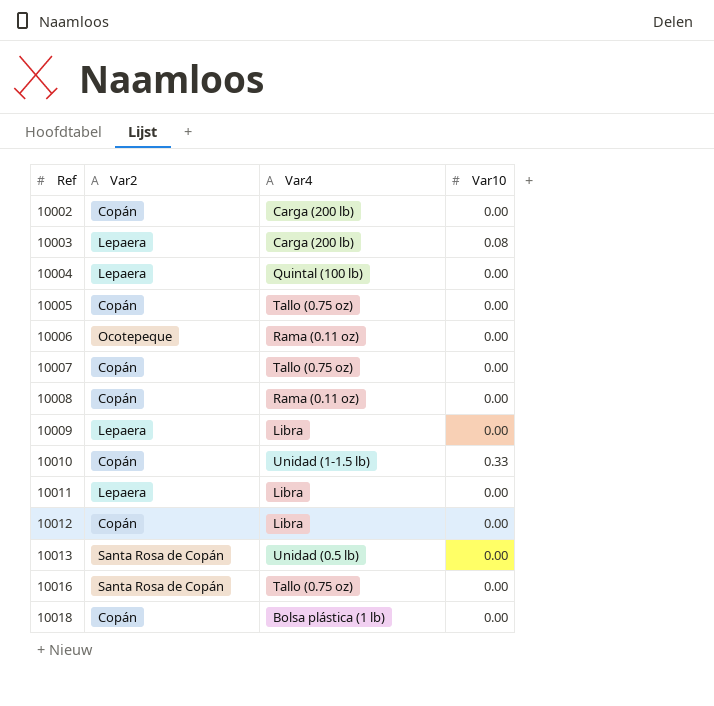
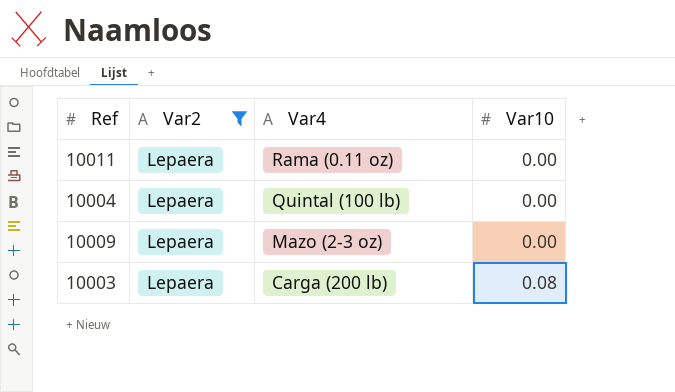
filter: none -> Var2 = Lepaera
row order: Ref ascending -> Var4 descending
10011 | Var4: Libra -> Rama (0.11 oz)
10009 | Var4: Libra -> Mazo (2-3 oz)

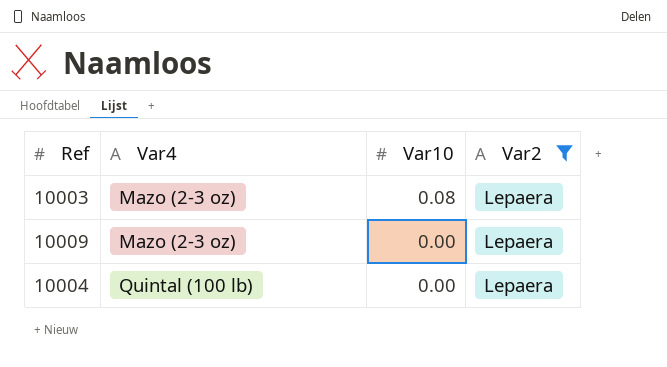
row order: Var4 descending -> Var4 ascending
column Var2 | position: 2 -> 4
row 10011: Lepaera | Rama (0.11 oz) | 0.00 -> none
10003 | Var4: Carga (200 lb) -> Mazo (2-3 oz)

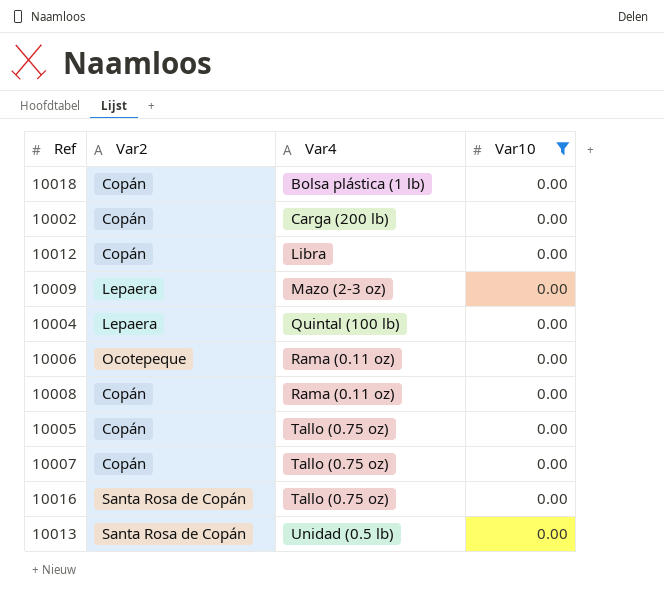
filter: Var2 = Lepaera -> Var10 = 0.00
column Var2 | position: 4 -> 2

